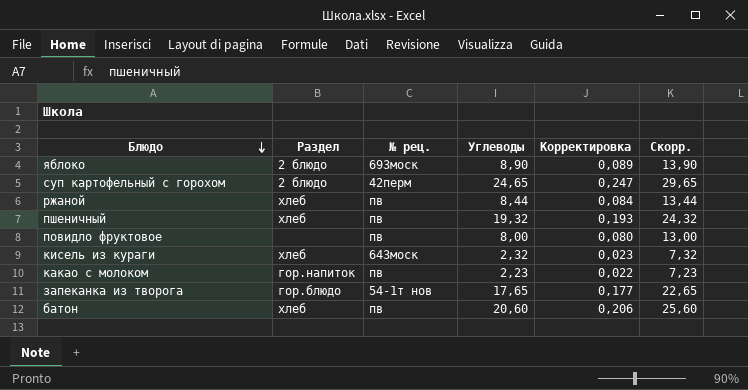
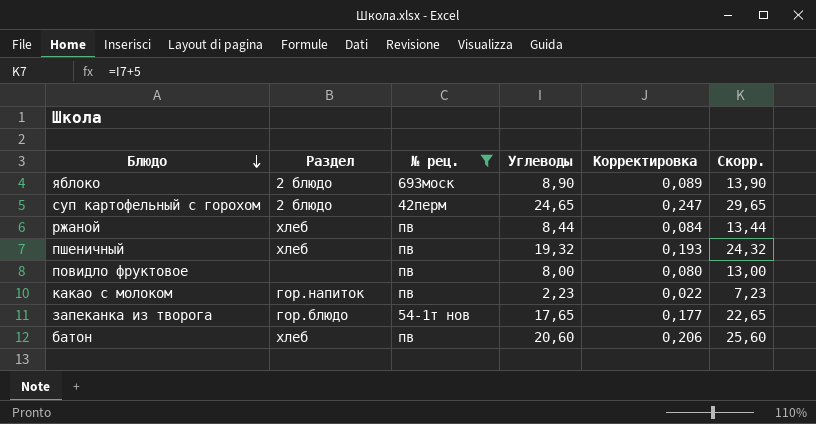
filter: none -> № рец. != 643моск

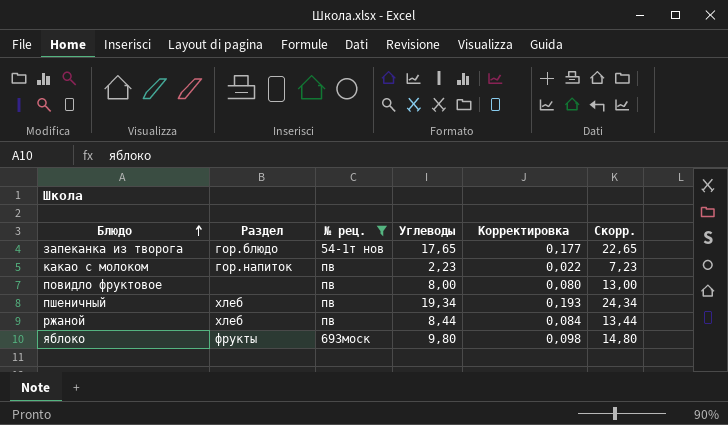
row order: Блюдо descending -> Блюдо ascending
row суп картофельный с горохом: 2 блюдо | 42перм | 24,65 | 0,247 | 29,65 -> none
row батон: хлеб | пв | 20,60 | 0,206 | 25,60 -> none
пшеничный | Углеводы: 19,32 -> 19,34
пшеничный | Скорр.: 24,32 -> 24,34
яблоко | Раздел: 2 блюдо -> фрукты
яблоко | Углеводы: 8,90 -> 9,80
яблоко | Корректировка: 0,089 -> 0,098
яблоко | Скорр.: 13,90 -> 14,80

